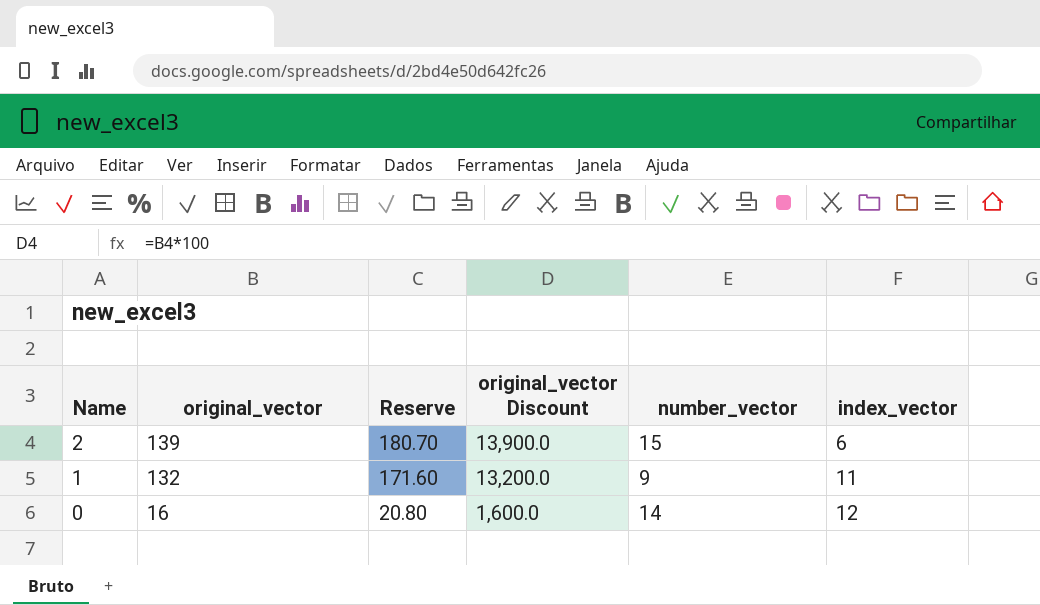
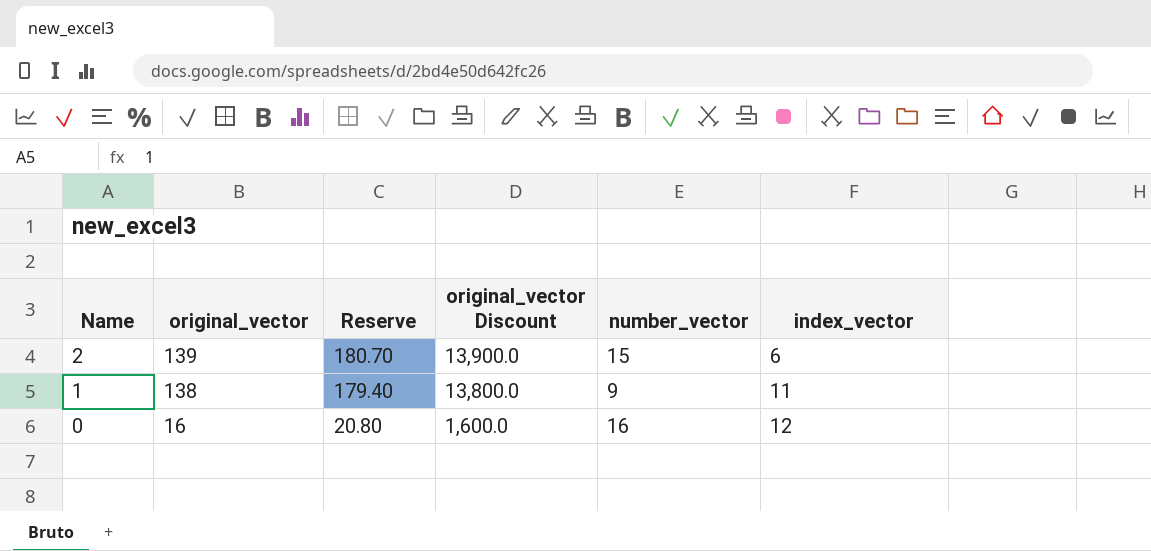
1 | original_vector: 132 -> 138
1 | Reserve: 171.60 -> 179.40
1 | original_vector Discount: 13,200.0 -> 13,800.0
0 | number_vector: 14 -> 16

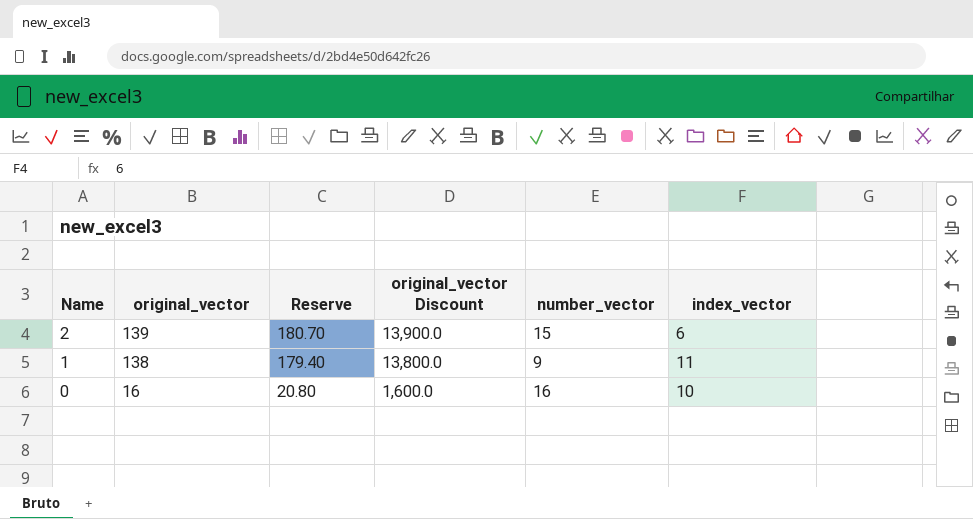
0 | index_vector: 12 -> 10

